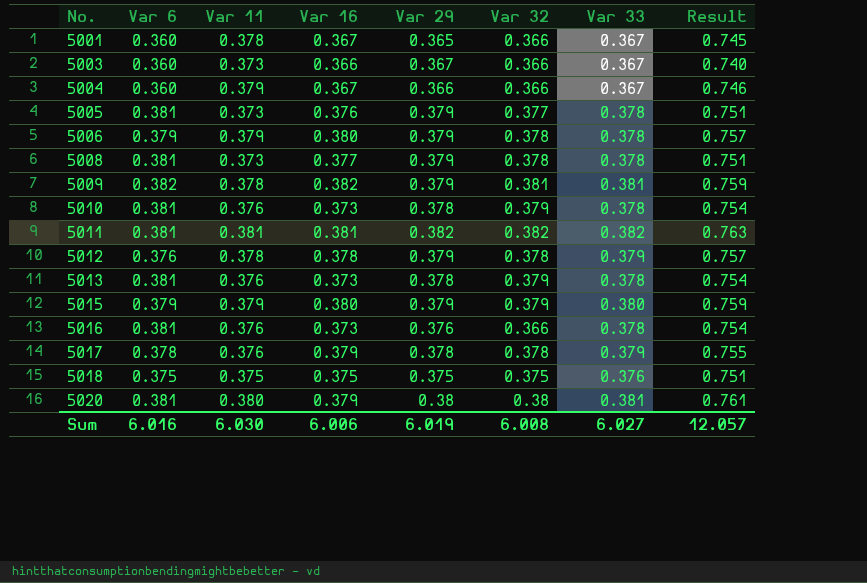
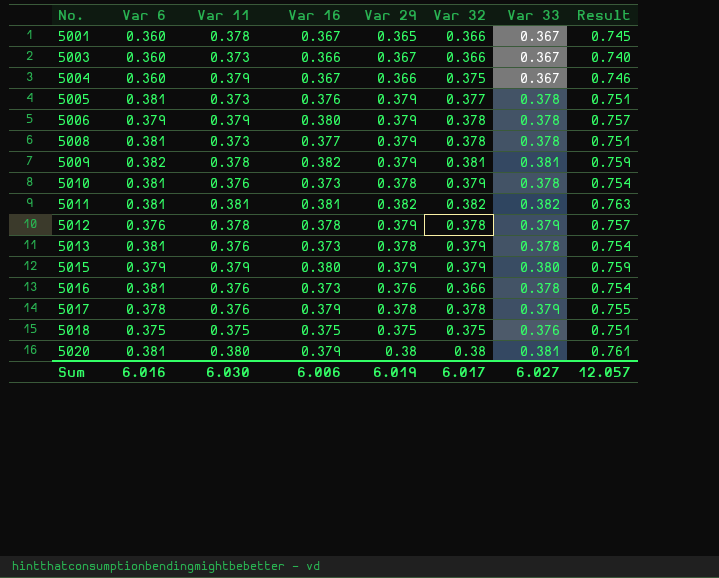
5004 | Var 32: 0.366 -> 0.375
Sum | Var 32: 6.008 -> 6.017

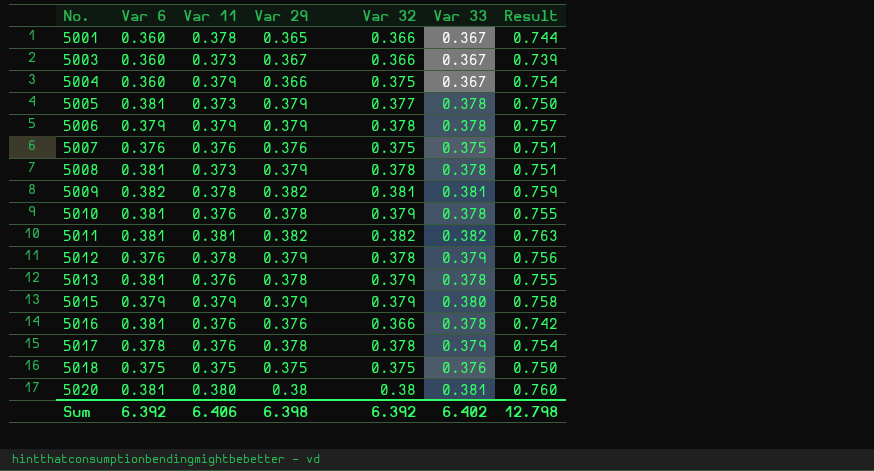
column Var 16 | position: 4 -> none
column Result | formula: [Var 11] + [Var 33] -> [Var 11] + [Var 32]
row 5007: none -> 0.376 | 0.376 | 0.376 | 0.375 | 0.375 | 0.751
5009 | Var 29: 0.379 -> 0.382
Sum | Var 6: 6.016 -> 6.392
Sum | Var 11: 6.030 -> 6.406
Sum | Var 29: 6.019 -> 6.398
Sum | Var 32: 6.017 -> 6.392
Sum | Var 33: 6.027 -> 6.402
Sum | Result: 12.057 -> 12.798

